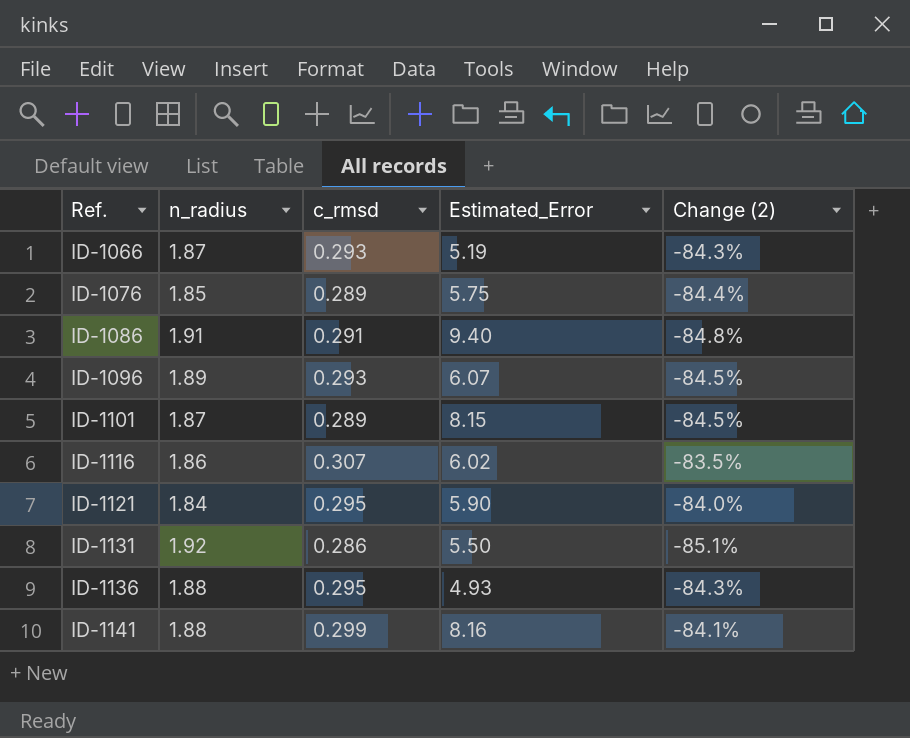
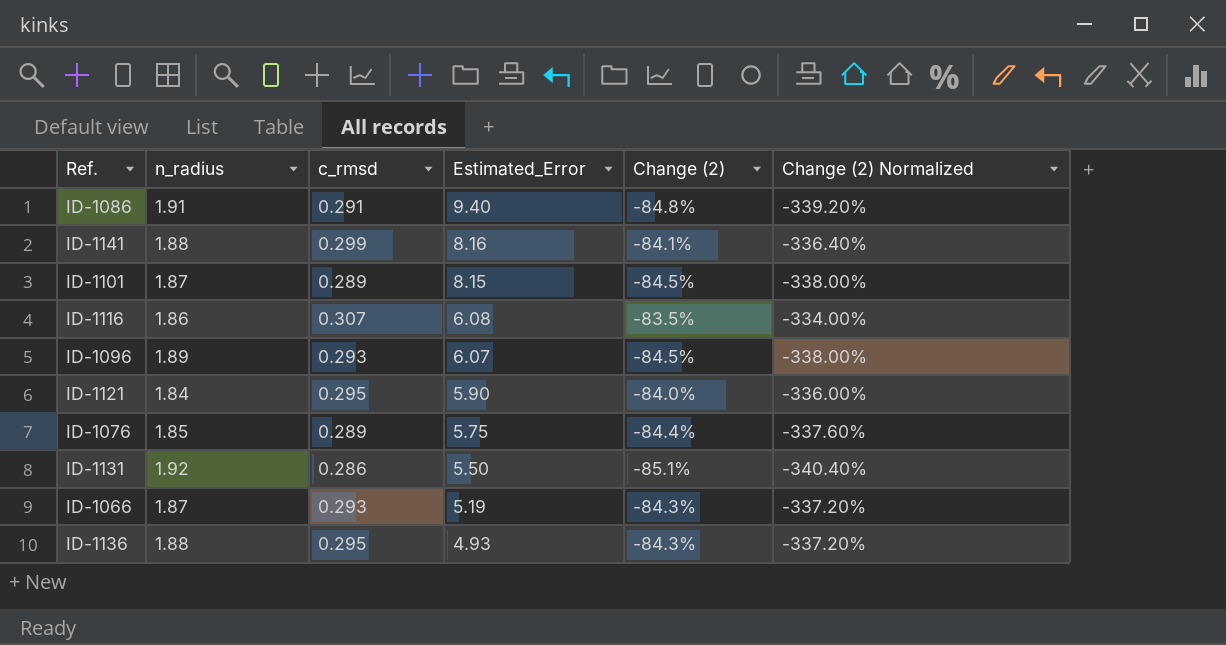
row order: Ref. ascending -> Estimated_Error descending
column Change (2) Normalized | formula: none -> [Change (2)] * 4
ID-1116 | Estimated_Error: 6.02 -> 6.08

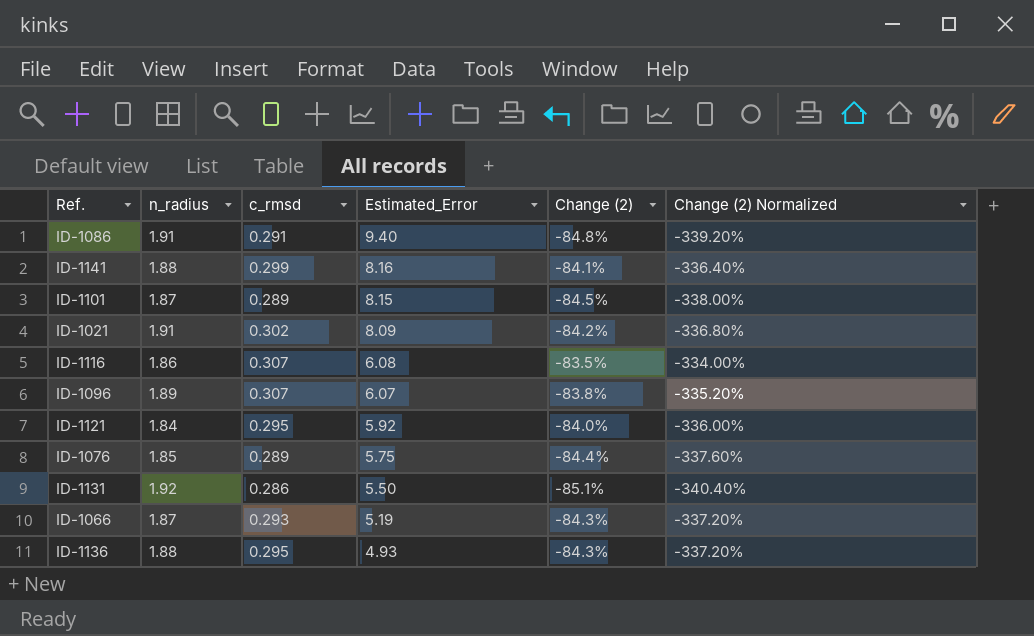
row ID-1021: none -> 1.91 | 0.302 | 8.09 | -84.2% | -336.80%
ID-1096 | c_rmsd: 0.293 -> 0.307
ID-1096 | Change (2): -84.5% -> -83.8%
ID-1096 | Change (2) Normalized: -338.00% -> -335.20%
ID-1121 | Estimated_Error: 5.90 -> 5.92

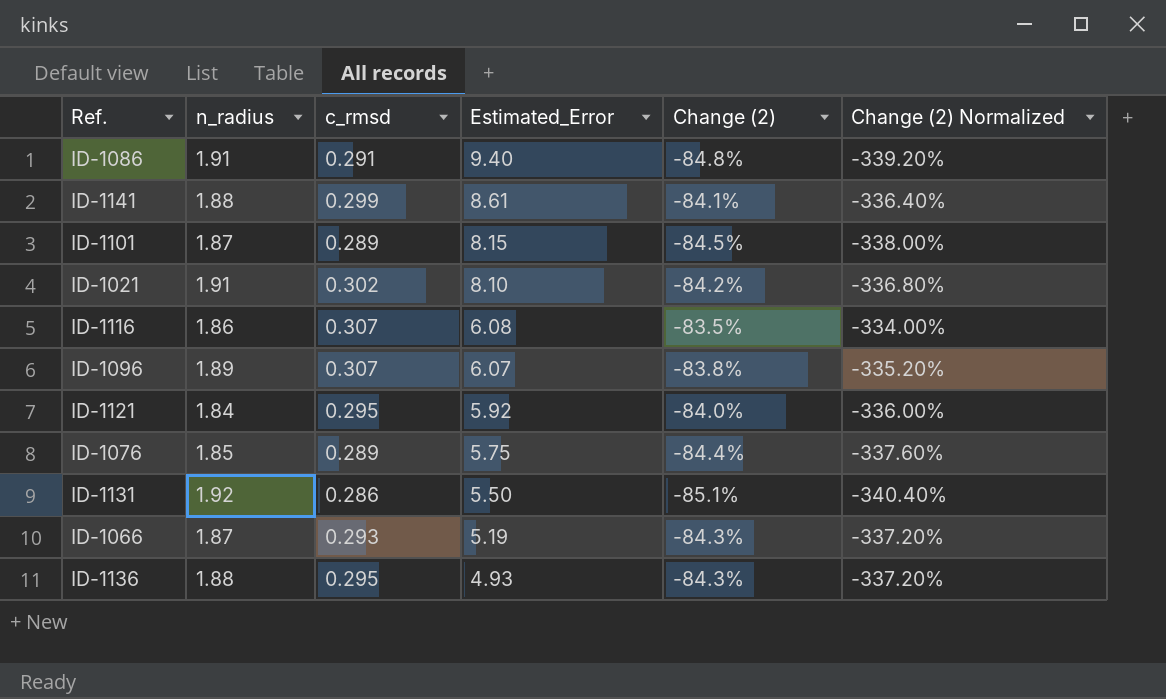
ID-1141 | Estimated_Error: 8.16 -> 8.61
ID-1021 | Estimated_Error: 8.09 -> 8.10

